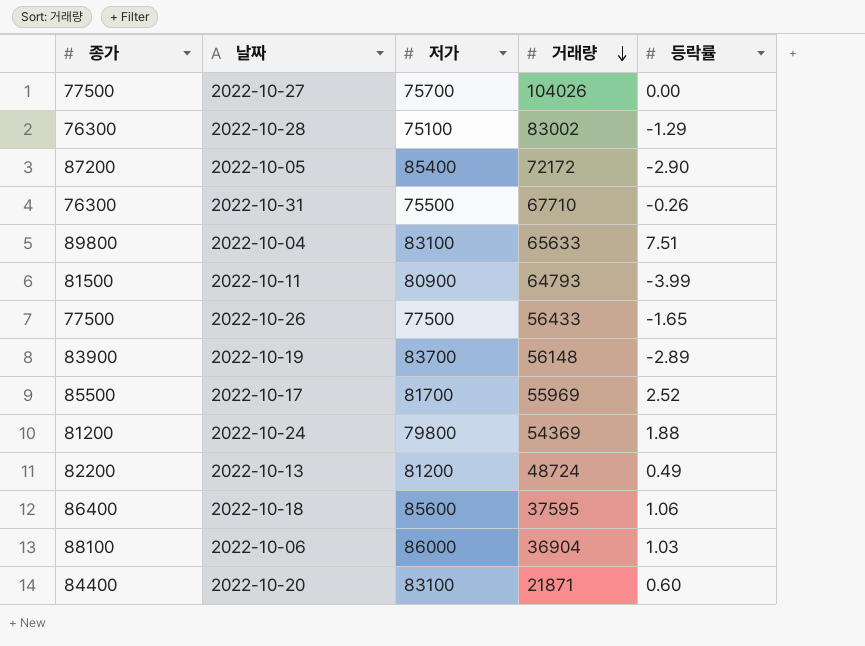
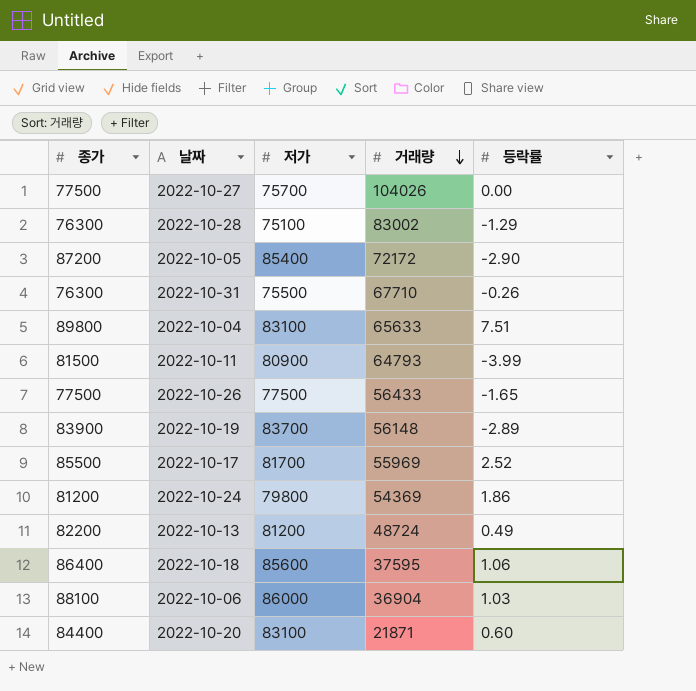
2022-10-24 | 등락률: 1.88 -> 1.86

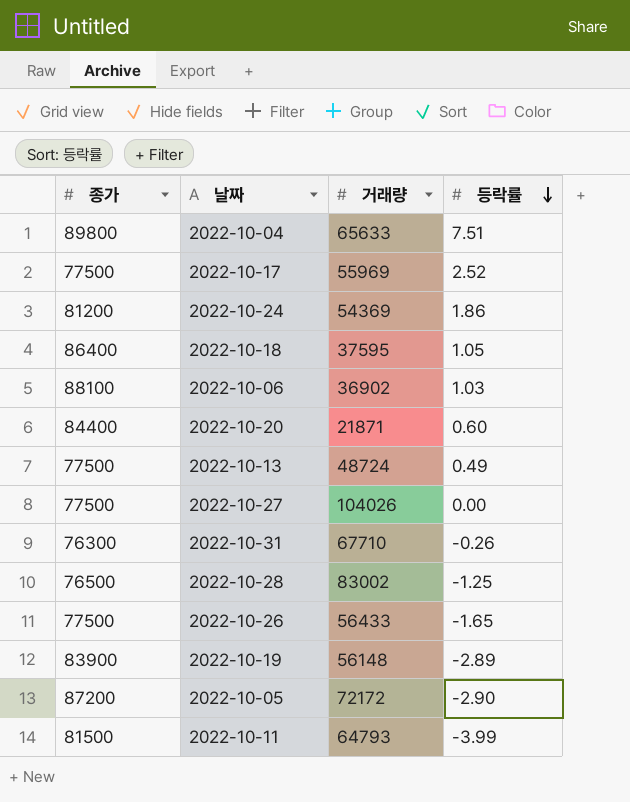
row order: 거래량 descending -> 등락률 descending
column 저가 | position: 3 -> none
2022-10-17 | 종가: 85500 -> 77500
2022-10-18 | 등락률: 1.06 -> 1.05
2022-10-06 | 거래량: 36904 -> 36902
2022-10-13 | 종가: 82200 -> 77500
2022-10-28 | 종가: 76300 -> 76500
2022-10-28 | 등락률: -1.29 -> -1.25

